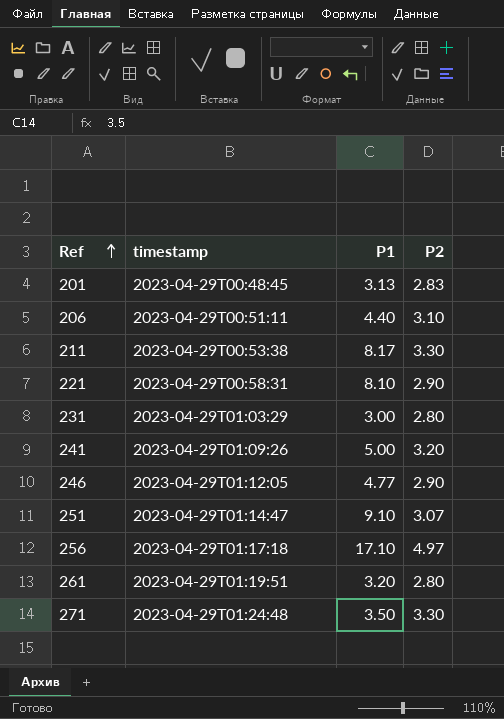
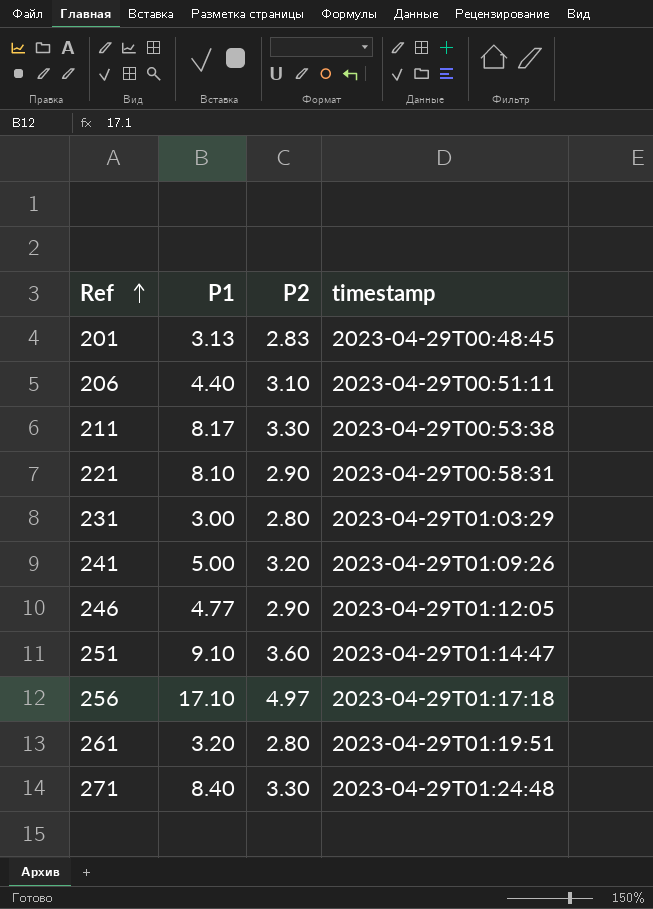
column timestamp | position: 2 -> 4
251 | P2: 3.07 -> 3.60
271 | P1: 3.50 -> 8.40

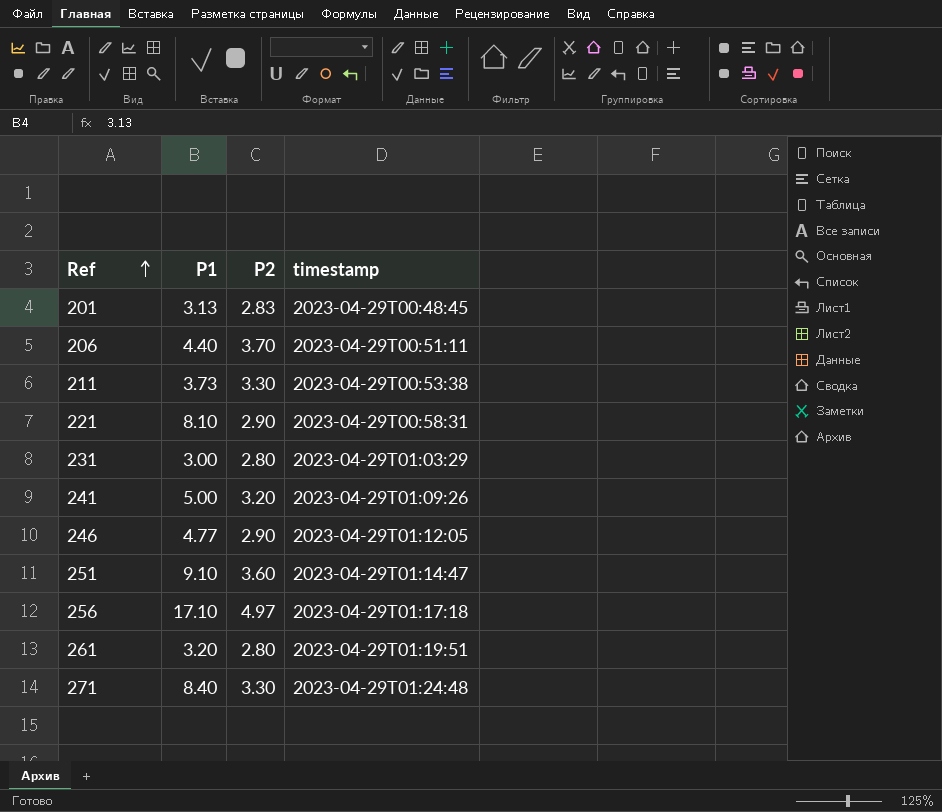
206 | P2: 3.10 -> 3.70
211 | P1: 8.17 -> 3.73

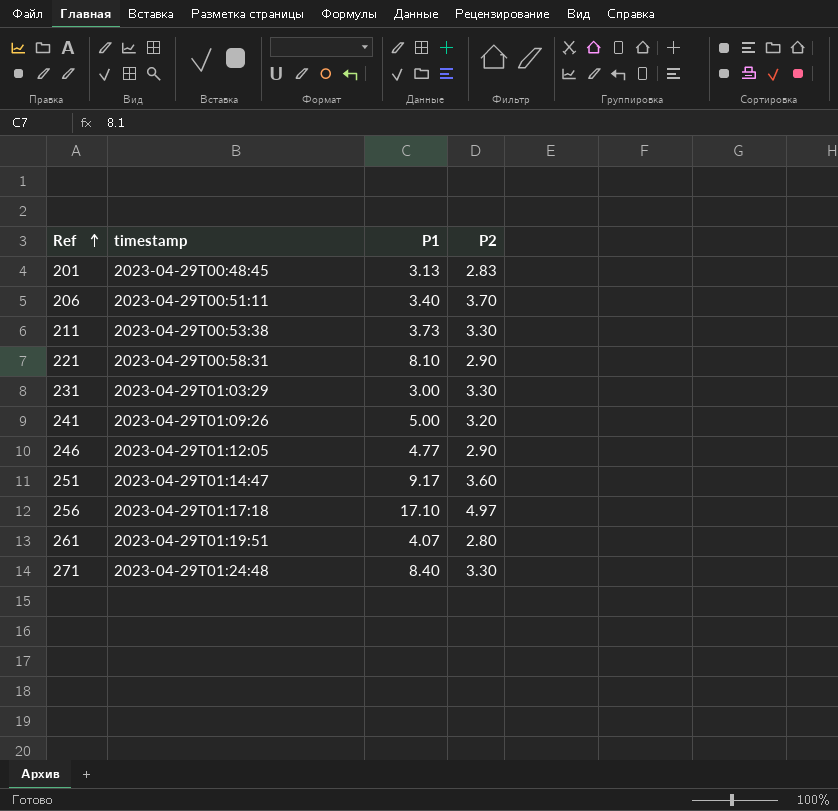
column timestamp | position: 4 -> 2
206 | P1: 4.40 -> 3.40
231 | P2: 2.80 -> 3.30
251 | P1: 9.10 -> 9.17
261 | P1: 3.20 -> 4.07

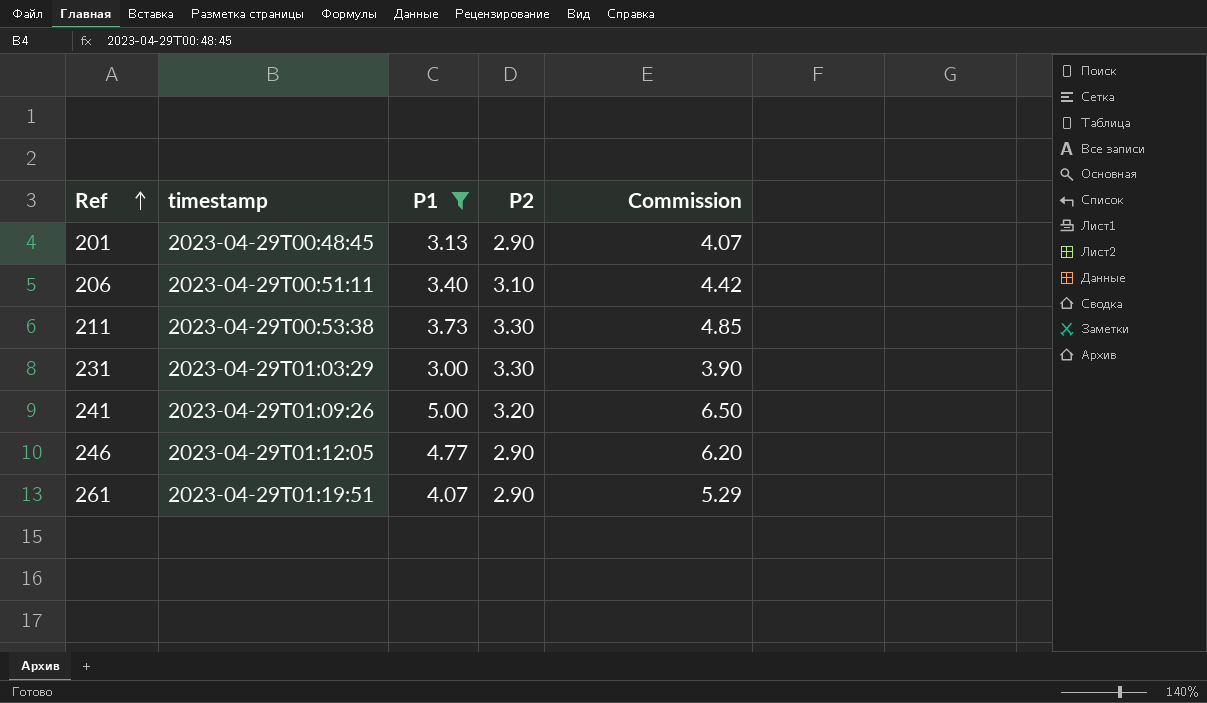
filter: none -> P1 <= 5.00
column Commission | formula: none -> [P1] * 1.3
201 | P2: 2.83 -> 2.90
206 | P2: 3.70 -> 3.10
261 | P2: 2.80 -> 2.90

